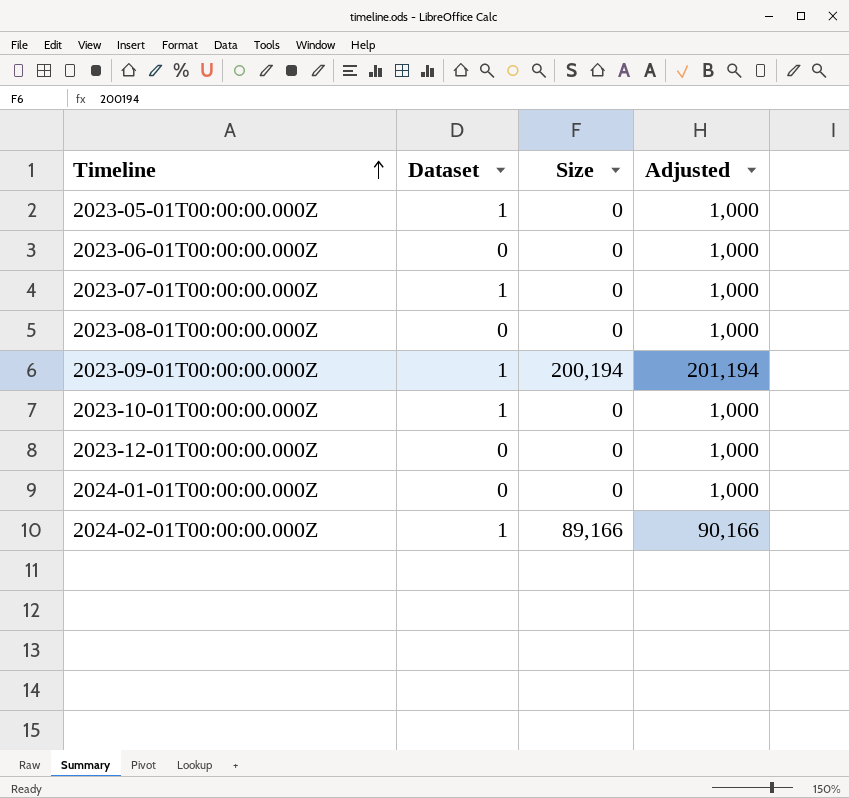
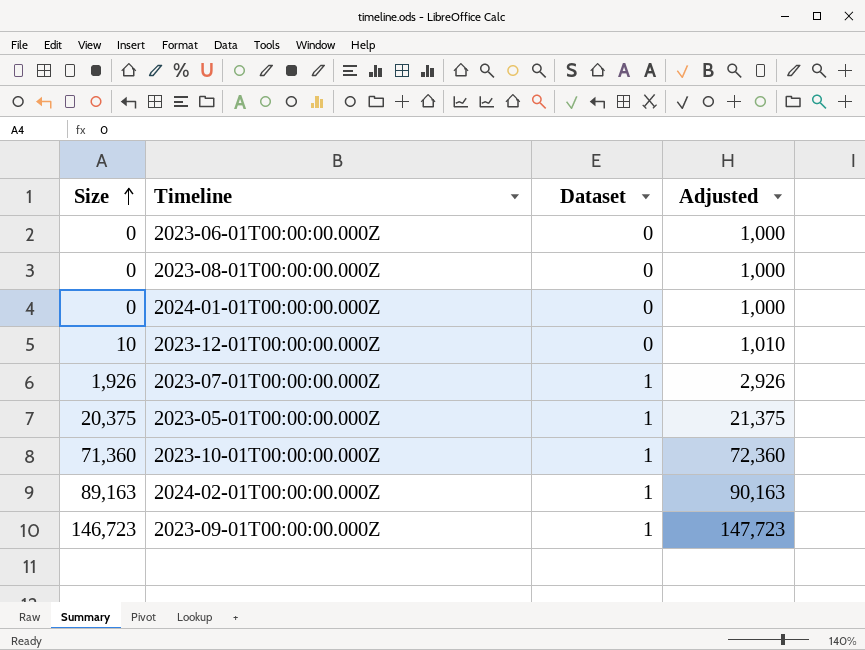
row order: Timeline ascending -> Size ascending
column Size | position: 3 -> 1
2023-12-01T00:00:00.000Z | Size: 0 -> 10
2023-12-01T00:00:00.000Z | Adjusted: 1,000 -> 1,010
2023-07-01T00:00:00.000Z | Size: 0 -> 1,926
2023-07-01T00:00:00.000Z | Adjusted: 1,000 -> 2,926
2023-05-01T00:00:00.000Z | Size: 0 -> 20,375
2023-05-01T00:00:00.000Z | Adjusted: 1,000 -> 21,375
2023-10-01T00:00:00.000Z | Size: 0 -> 71,360
2023-10-01T00:00:00.000Z | Adjusted: 1,000 -> 72,360
2024-02-01T00:00:00.000Z | Size: 89,166 -> 89,163
2024-02-01T00:00:00.000Z | Adjusted: 90,166 -> 90,163
2023-09-01T00:00:00.000Z | Size: 200,194 -> 146,723
2023-09-01T00:00:00.000Z | Adjusted: 201,194 -> 147,723

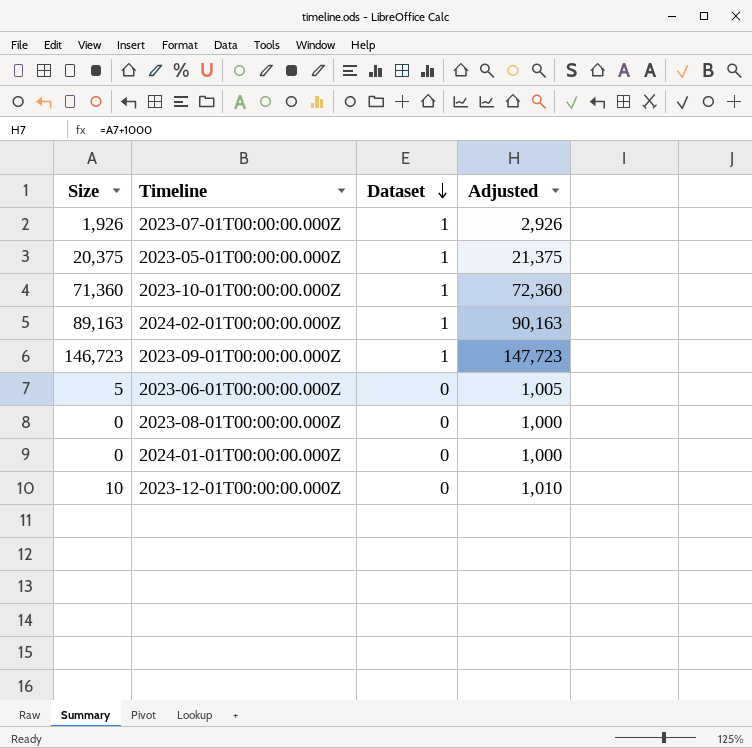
row order: Size ascending -> Dataset descending
2023-06-01T00:00:00.000Z | Size: 0 -> 5
2023-06-01T00:00:00.000Z | Adjusted: 1,000 -> 1,005

